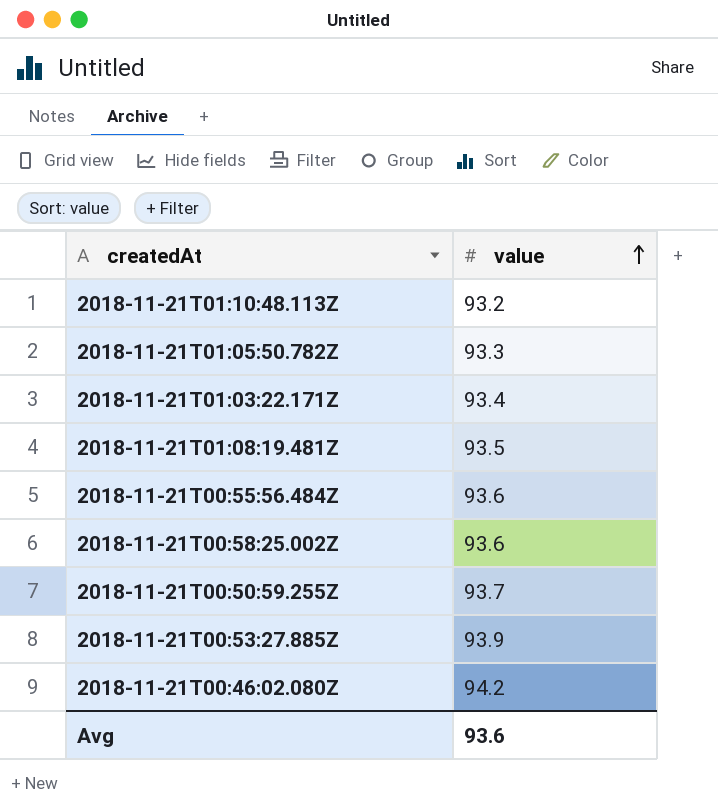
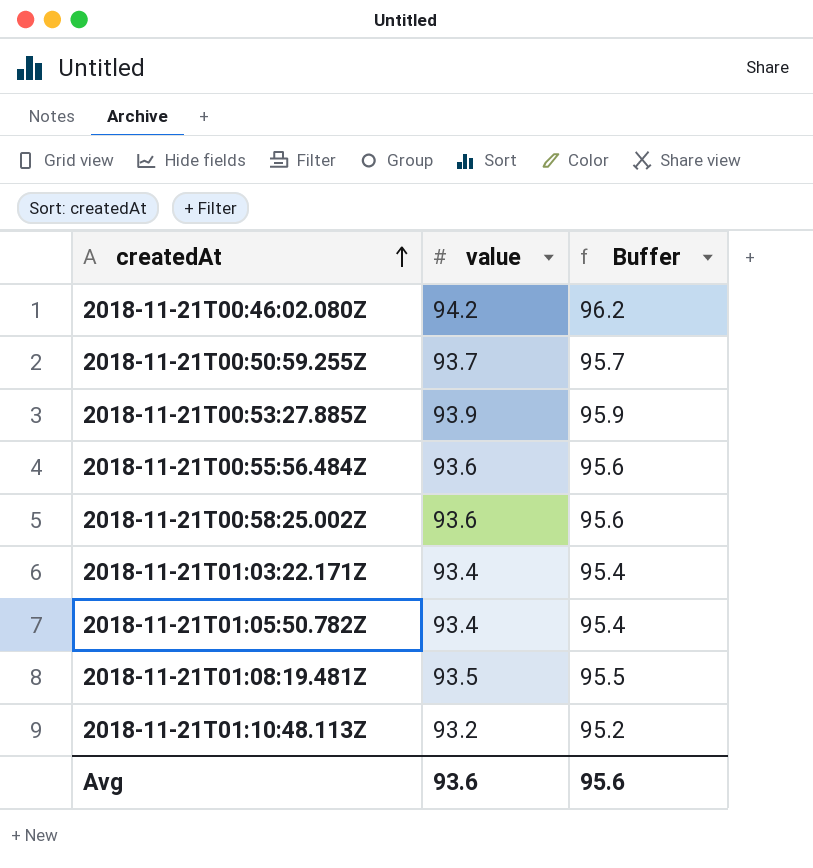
row order: value ascending -> createdAt ascending
column Buffer | formula: none -> [value] + 2
2018-11-21T01:05:50.782Z | value: 93.3 -> 93.4

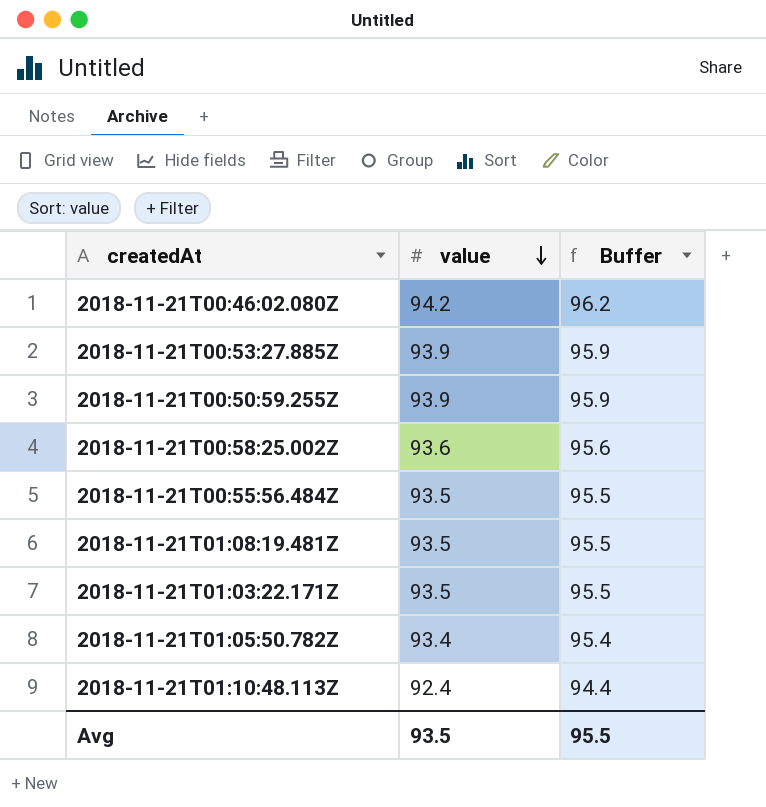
row order: createdAt ascending -> value descending
2018-11-21T00:50:59.255Z | value: 93.7 -> 93.9
2018-11-21T00:50:59.255Z | Buffer: 95.7 -> 95.9
2018-11-21T00:55:56.484Z | value: 93.6 -> 93.5
2018-11-21T00:55:56.484Z | Buffer: 95.6 -> 95.5
2018-11-21T01:03:22.171Z | value: 93.4 -> 93.5
2018-11-21T01:03:22.171Z | Buffer: 95.4 -> 95.5
2018-11-21T01:10:48.113Z | value: 93.2 -> 92.4
2018-11-21T01:10:48.113Z | Buffer: 95.2 -> 94.4
Avg | value: 93.6 -> 93.5
Avg | Buffer: 95.6 -> 95.5

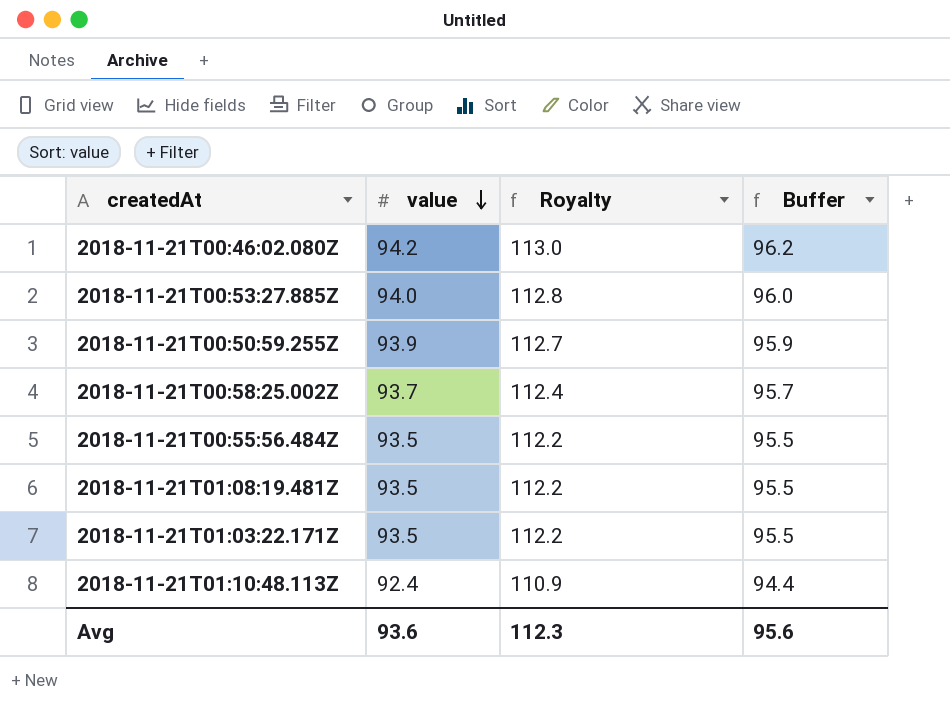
column Royalty | formula: none -> [value] * 1.2
row 2018-11-21T01:05:50.782Z: 93.4 | 95.4 -> none
2018-11-21T00:53:27.885Z | value: 93.9 -> 94.0
2018-11-21T00:53:27.885Z | Buffer: 95.9 -> 96.0
2018-11-21T00:58:25.002Z | value: 93.6 -> 93.7
2018-11-21T00:58:25.002Z | Buffer: 95.6 -> 95.7
Avg | value: 93.5 -> 93.6
Avg | Buffer: 95.5 -> 95.6

